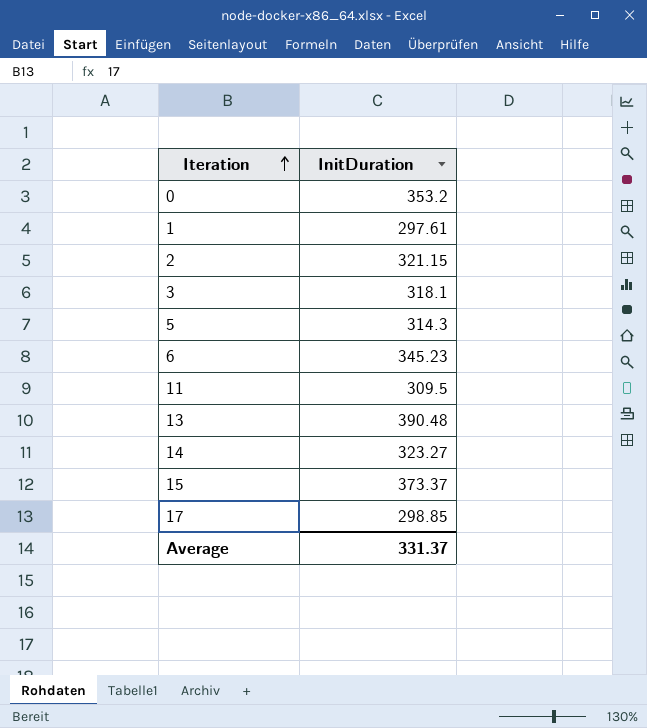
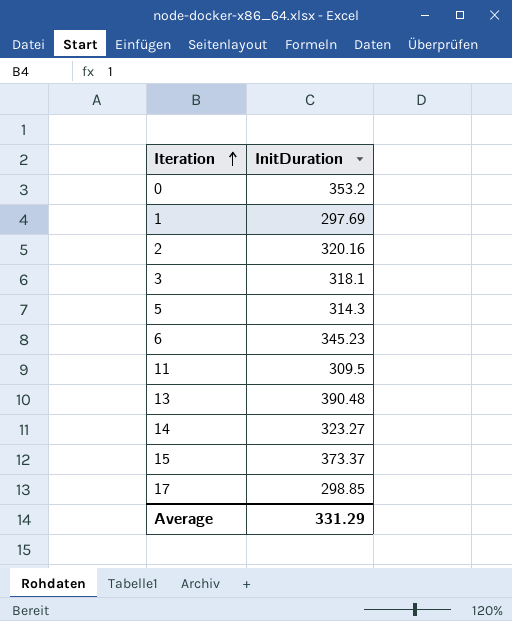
1 | InitDuration: 297.61 -> 297.69
2 | InitDuration: 321.15 -> 320.16
Average | InitDuration: 331.37 -> 331.29

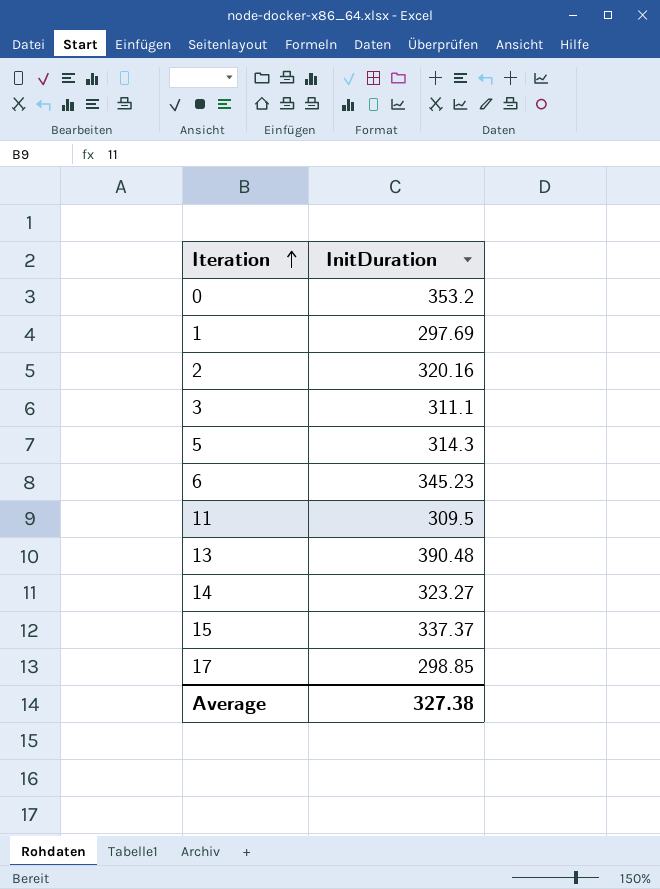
3 | InitDuration: 318.1 -> 311.1
15 | InitDuration: 373.37 -> 337.37
Average | InitDuration: 331.29 -> 327.38

